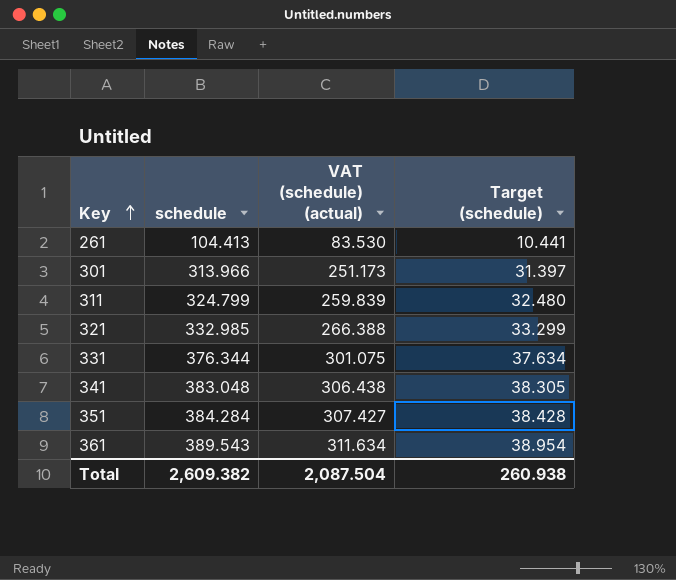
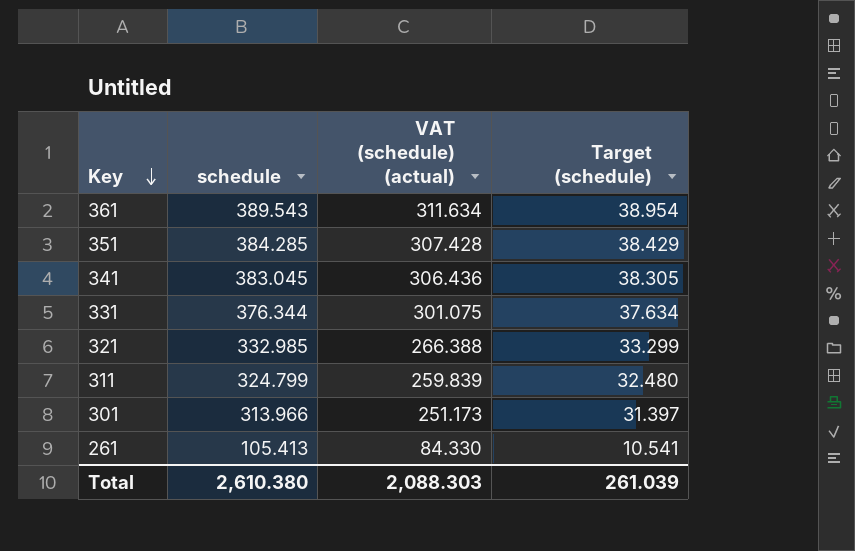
row order: Key ascending -> Key descending
351 | schedule: 384.284 -> 384.285
351 | VAT (schedule) (actual): 307.427 -> 307.428
351 | Target (schedule): 38.428 -> 38.429
341 | schedule: 383.048 -> 383.045
341 | VAT (schedule) (actual): 306.438 -> 306.436
261 | schedule: 104.413 -> 105.413
261 | VAT (schedule) (actual): 83.530 -> 84.330
261 | Target (schedule): 10.441 -> 10.541
Total | schedule: 2,609.382 -> 2,610.380
Total | VAT (schedule) (actual): 2,087.504 -> 2,088.303
Total | Target (schedule): 260.938 -> 261.039

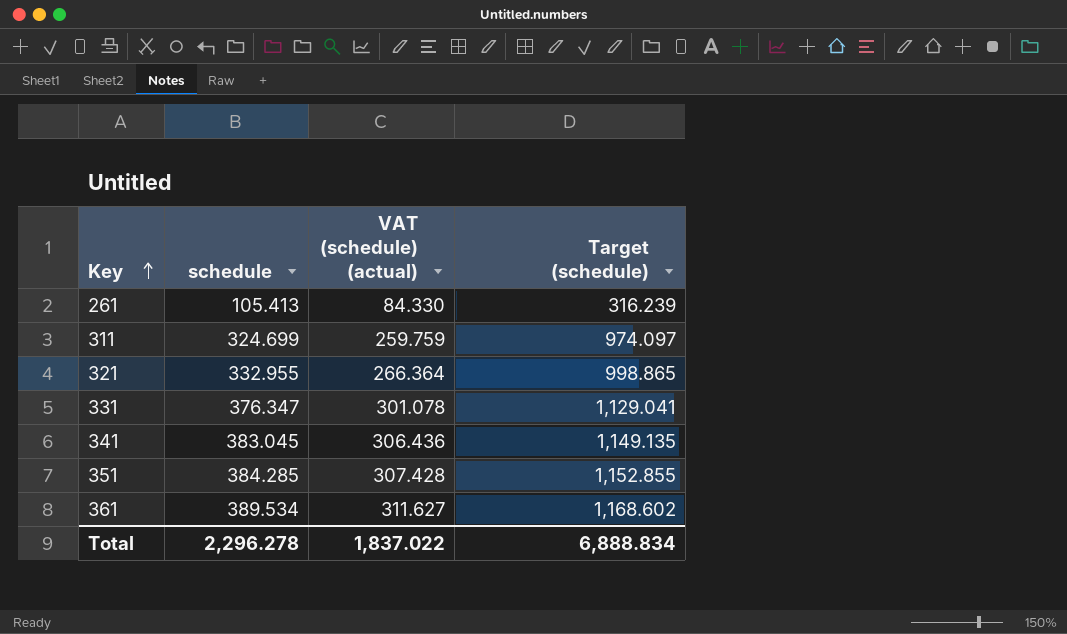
row order: Key descending -> Key ascending
column Target (schedule) | formula: [schedule] * 0.1 -> [schedule] * 3
row 301: 313.966 | 251.173 | 31.397 -> none
311 | schedule: 324.799 -> 324.699
311 | VAT (schedule) (actual): 259.839 -> 259.759
321 | schedule: 332.985 -> 332.955
321 | VAT (schedule) (actual): 266.388 -> 266.364
331 | schedule: 376.344 -> 376.347
331 | VAT (schedule) (actual): 301.075 -> 301.078
361 | schedule: 389.543 -> 389.534
361 | VAT (schedule) (actual): 311.634 -> 311.627
Total | schedule: 2,610.380 -> 2,296.278
Total | VAT (schedule) (actual): 2,088.303 -> 1,837.022
Total | Target (schedule): 261.039 -> 6,888.834

